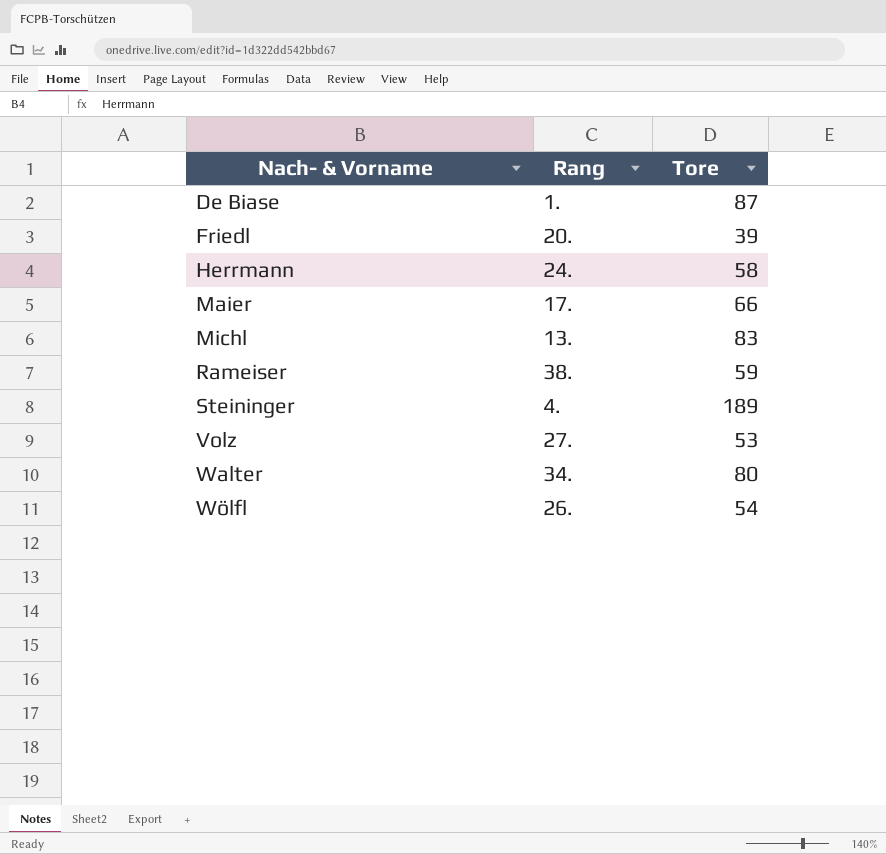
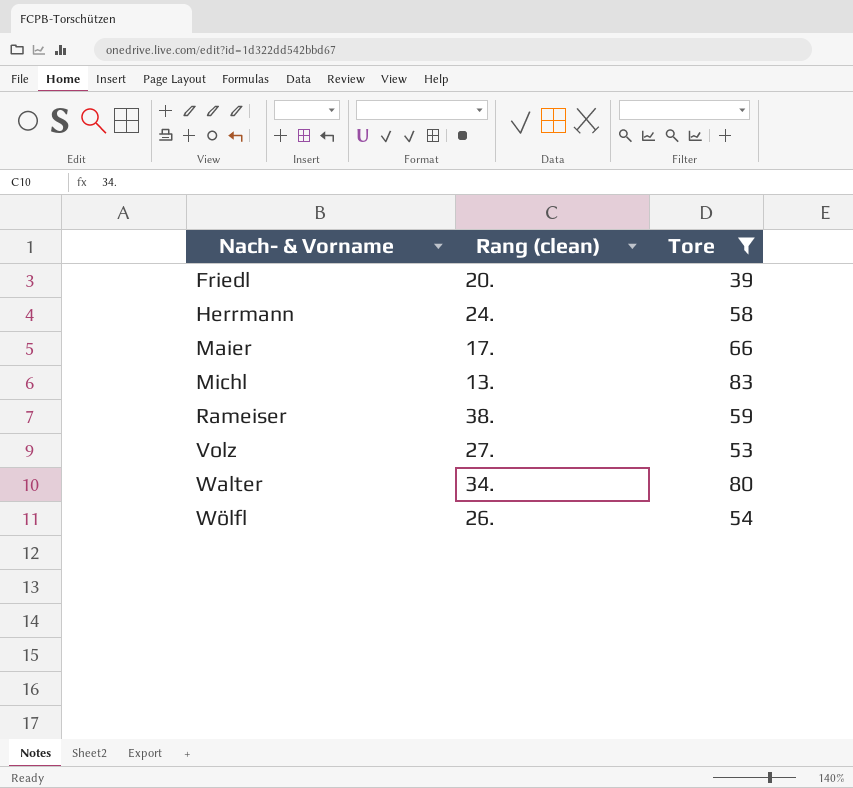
filter: none -> Tore <= 83
column name: Rang -> Rang (clean)

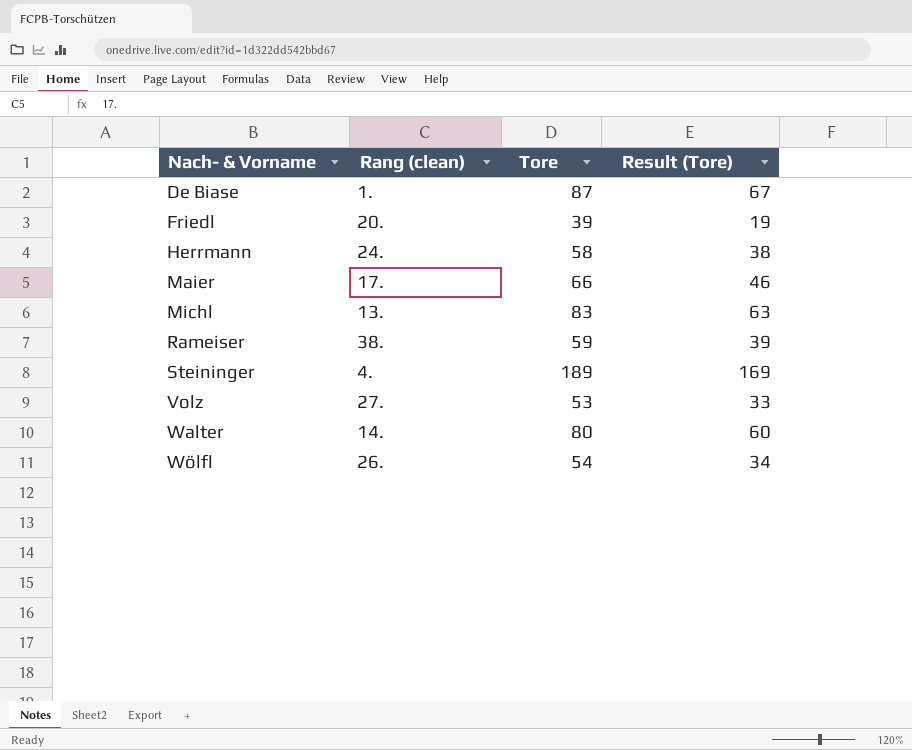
filter: Tore <= 83 -> none
column Result (Tore) | formula: none -> [Tore] - 20
Walter | Rang (clean): 34. -> 14.

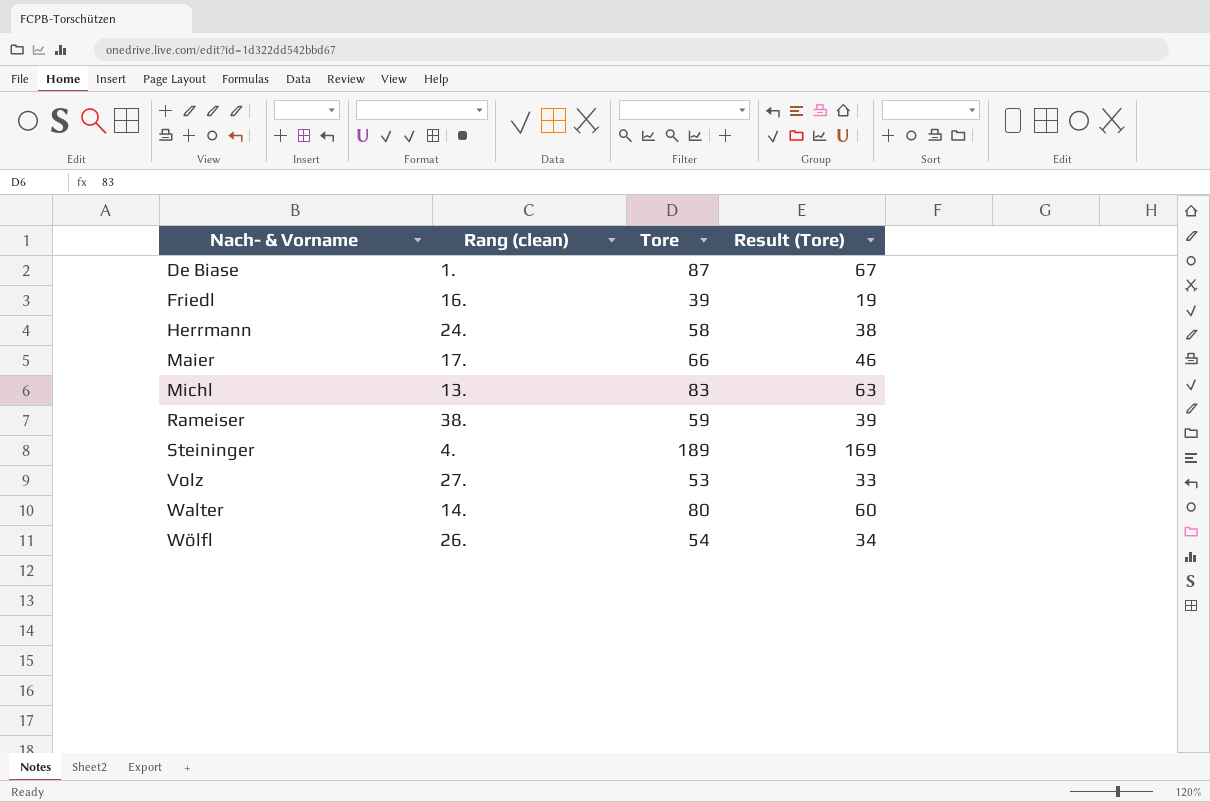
Friedl | Rang (clean): 20. -> 16.

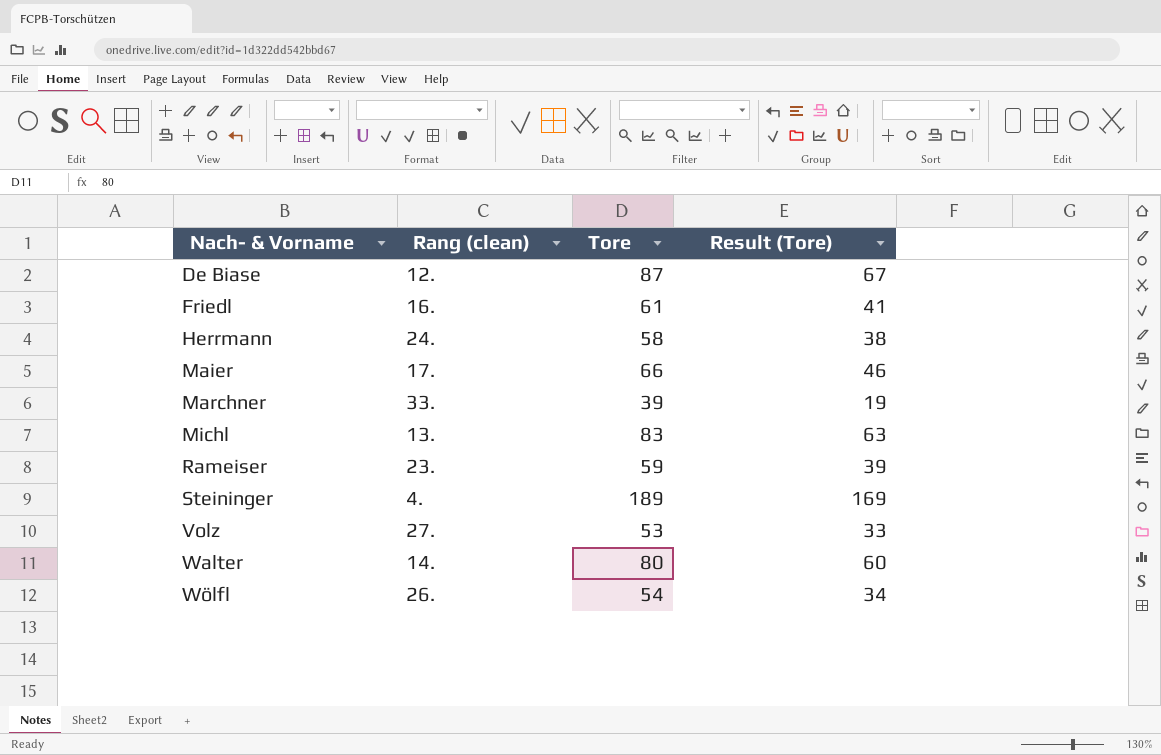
De Biase | Rang (clean): 1. -> 12.
Friedl | Tore: 39 -> 61
Friedl | Result (Tore): 19 -> 41
row Marchner: none -> 33. | 39 | 19
Rameiser | Rang (clean): 38. -> 23.

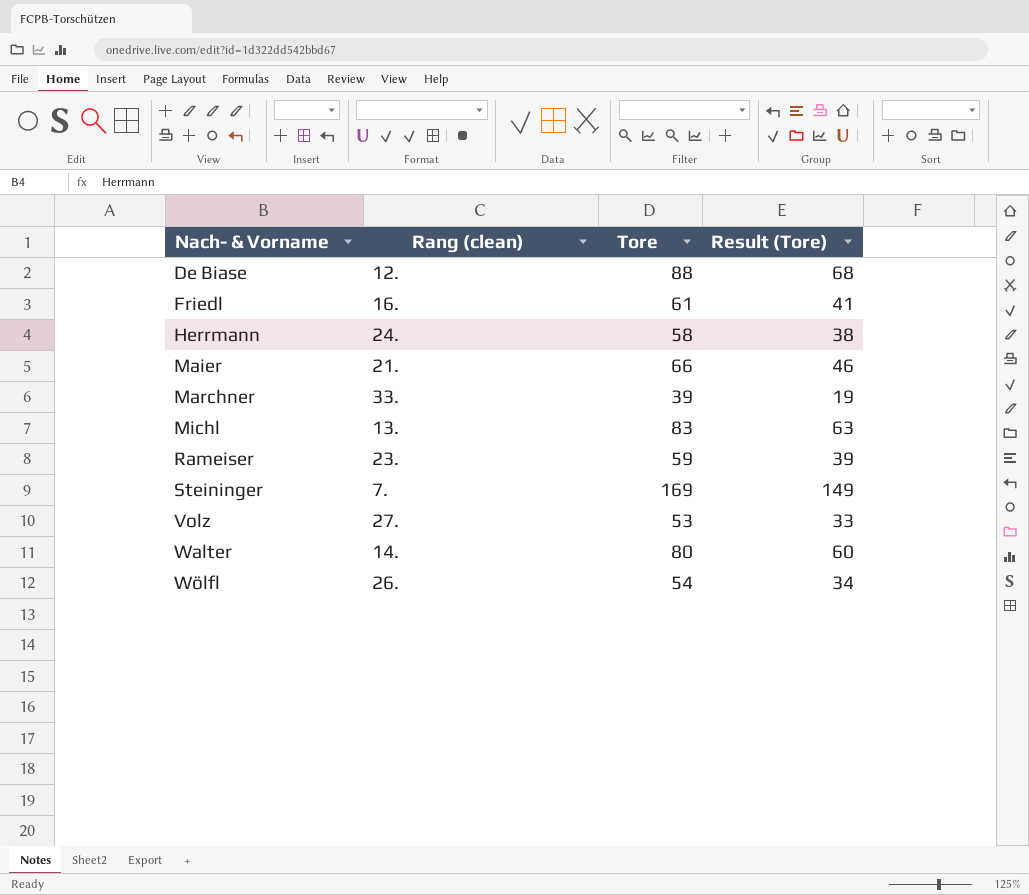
De Biase | Tore: 87 -> 88
De Biase | Result (Tore): 67 -> 68
Maier | Rang (clean): 17. -> 21.
Steininger | Rang (clean): 4. -> 7.
Steininger | Tore: 189 -> 169
Steininger | Result (Tore): 169 -> 149

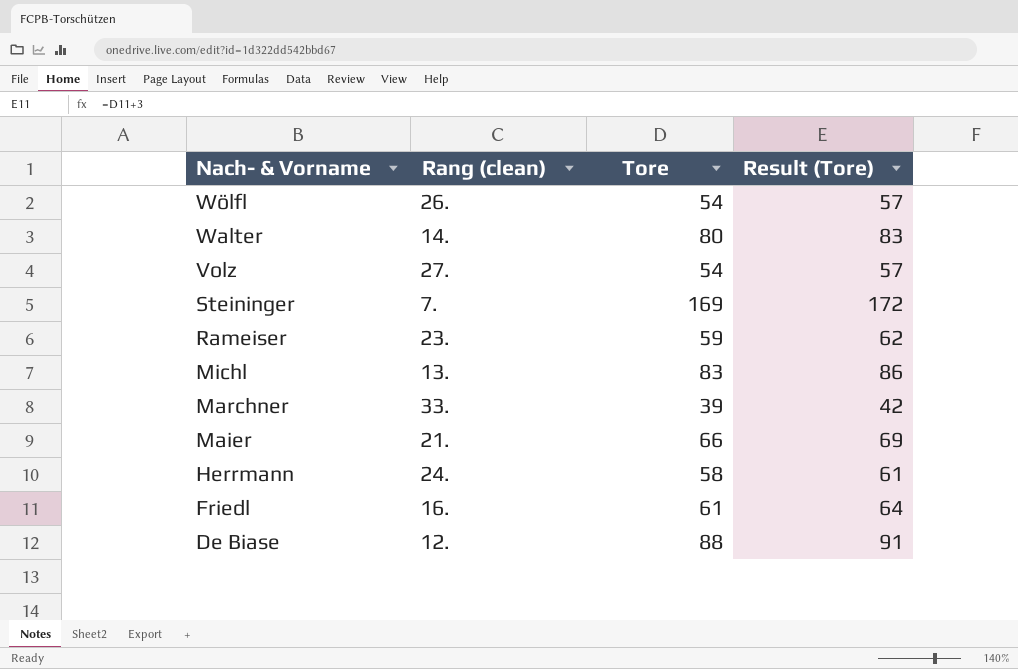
row order: Nach- & Vorname ascending -> Nach- & Vorname descending
column Result (Tore) | formula: [Tore] - 20 -> [Tore] + 3
Volz | Tore: 53 -> 54

